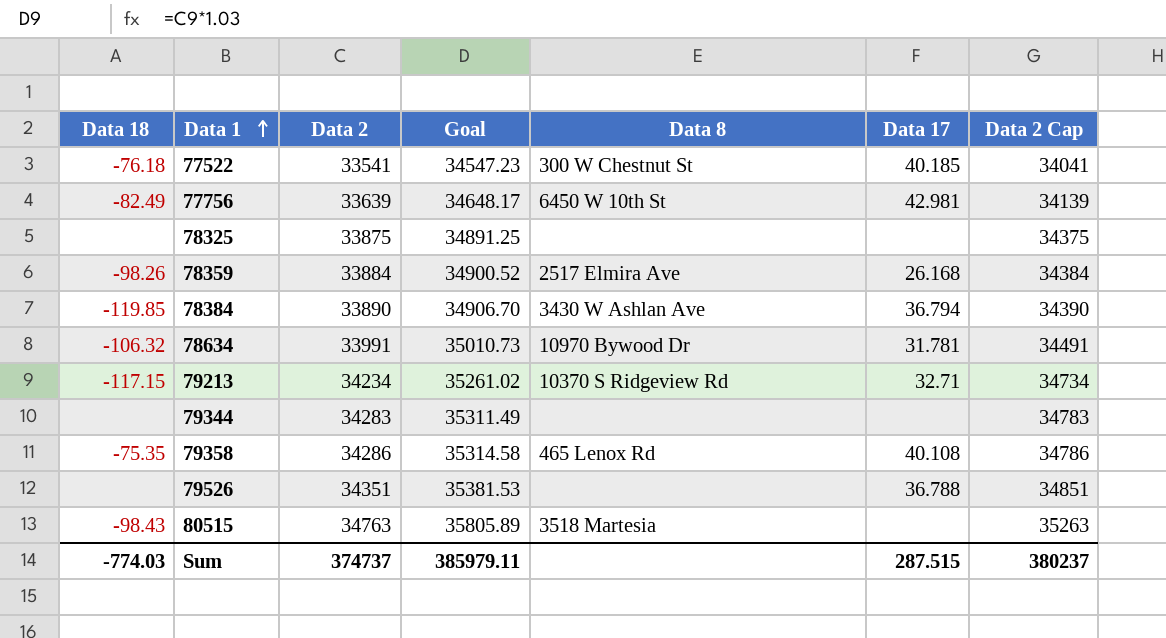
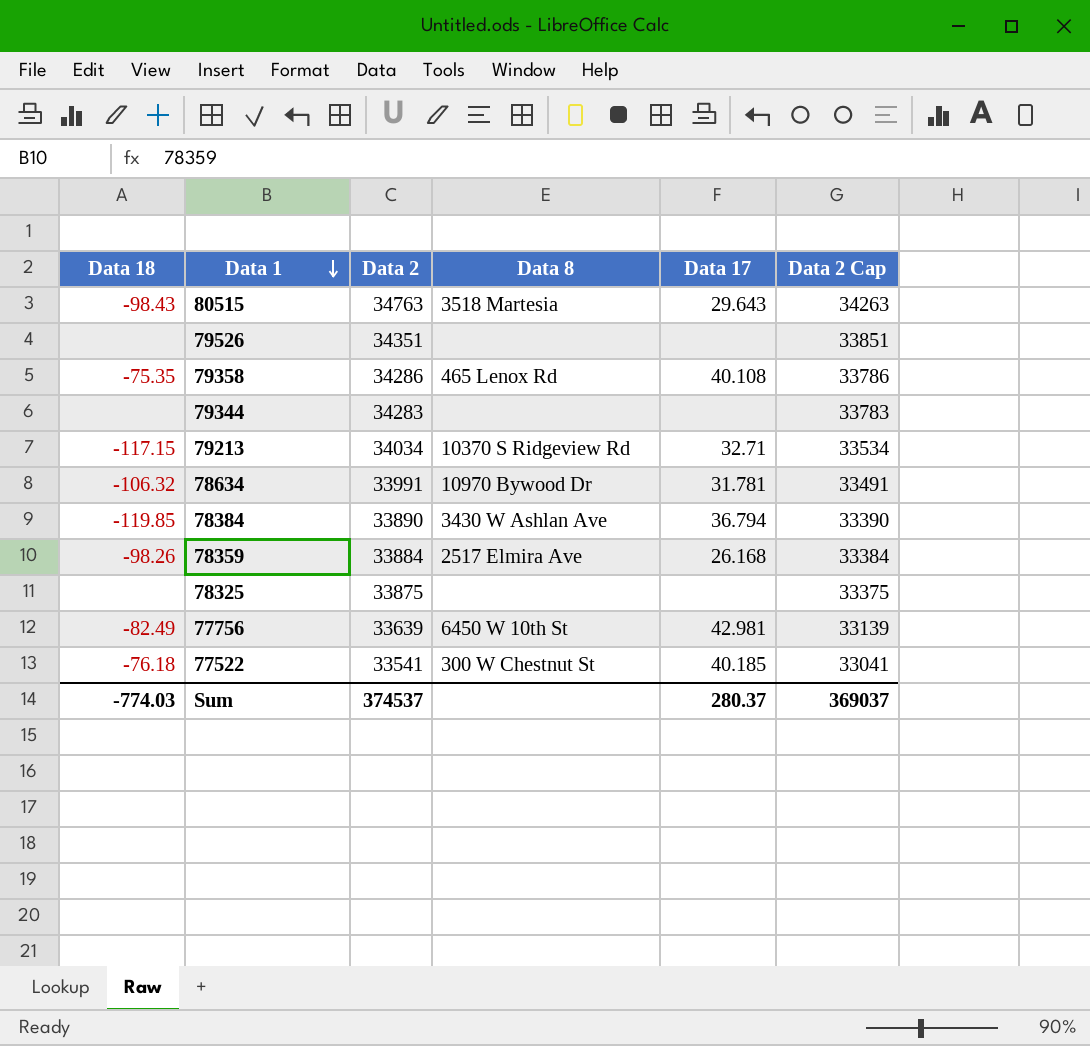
row order: Data 1 ascending -> Data 1 descending
column Goal | formula: [Data 2] * 1.03 -> none
column Data 2 Cap | formula: [Data 2] + 500 -> [Data 2] - 500
80515 | Data 17: none -> 29.643
79526 | Data 17: 36.788 -> none
79213 | Data 2: 34234 -> 34034
Sum | Data 2: 374737 -> 374537
Sum | Data 17: 287.515 -> 280.37
Sum | Data 2 Cap: 380237 -> 369037

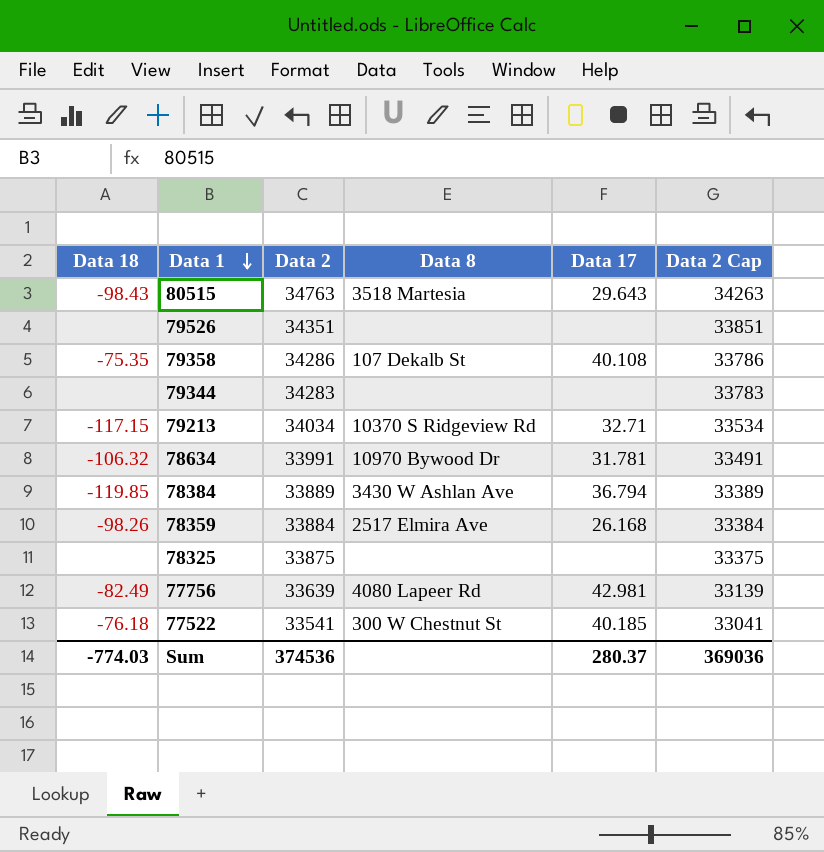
79358 | Data 8: 465 Lenox Rd -> 107 Dekalb St
78384 | Data 2: 33890 -> 33889
78384 | Data 2 Cap: 33390 -> 33389
77756 | Data 8: 6450 W 10th St -> 4080 Lapeer Rd
Sum | Data 2: 374537 -> 374536
Sum | Data 2 Cap: 369037 -> 369036

